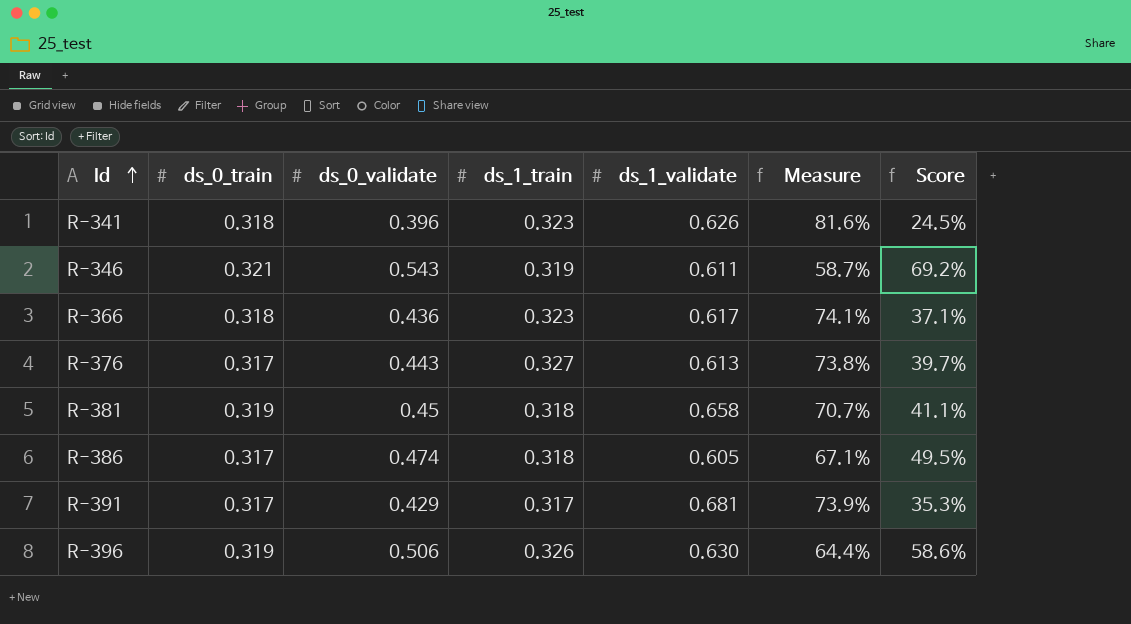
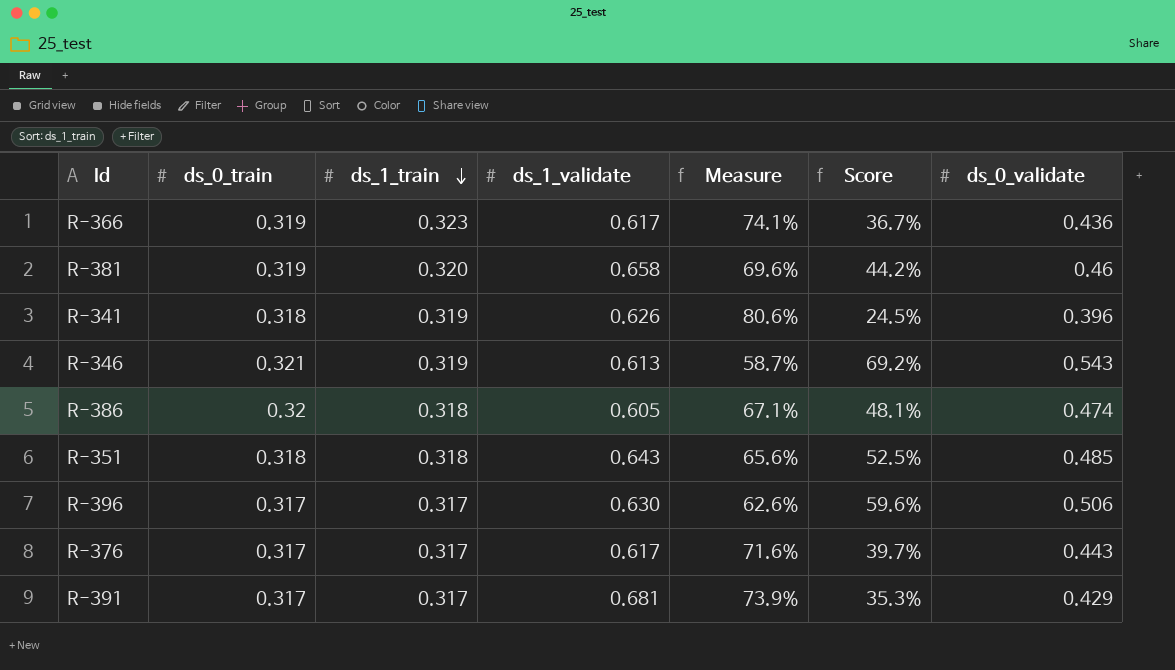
row order: Id ascending -> ds_1_train descending
column ds_0_validate | position: 3 -> 7
R-366 | ds_0_train: 0.318 -> 0.319
R-366 | Score: 37.1% -> 36.7%
R-381 | ds_1_train: 0.318 -> 0.320
R-381 | Measure: 70.7% -> 69.6%
R-381 | Score: 41.1% -> 44.2%
R-381 | ds_0_validate: 0.45 -> 0.46
R-341 | ds_1_train: 0.323 -> 0.319
R-341 | Measure: 81.6% -> 80.6%
R-346 | ds_1_validate: 0.611 -> 0.613
R-386 | ds_0_train: 0.317 -> 0.32
R-386 | Score: 49.5% -> 48.1%
row R-351: none -> 0.318 | 0.318 | 0.643 | 65.6% | 52.5% | 0.485
R-396 | ds_0_train: 0.319 -> 0.317
R-396 | ds_1_train: 0.326 -> 0.317
R-396 | Measure: 64.4% -> 62.6%
R-396 | Score: 58.6% -> 59.6%
R-376 | ds_1_train: 0.327 -> 0.317
R-376 | ds_1_validate: 0.613 -> 0.617
R-376 | Measure: 73.8% -> 71.6%

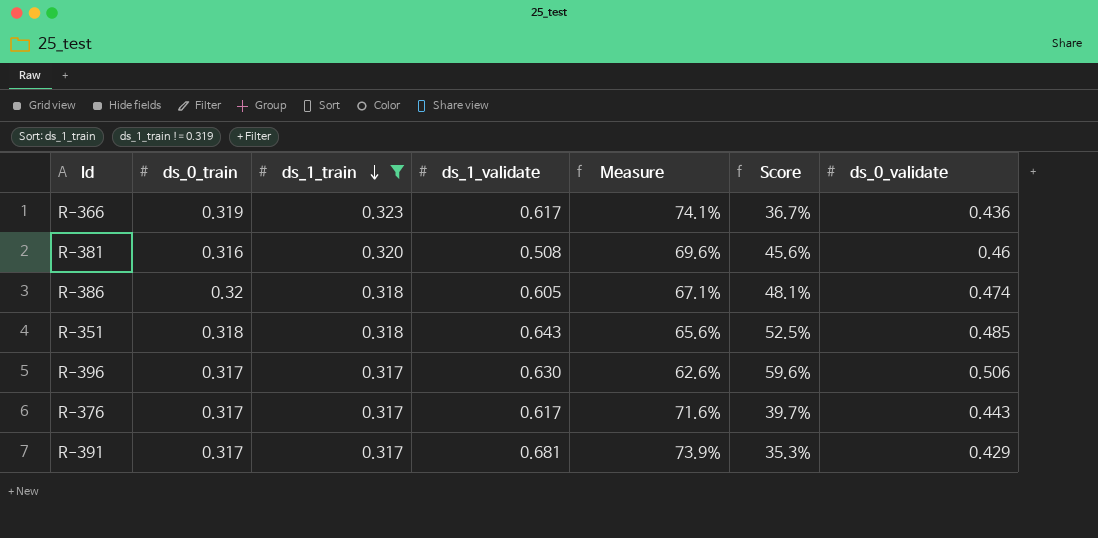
filter: none -> ds_1_train != 0.319
R-381 | ds_0_train: 0.319 -> 0.316
R-381 | ds_1_validate: 0.658 -> 0.508
R-381 | Score: 44.2% -> 45.6%

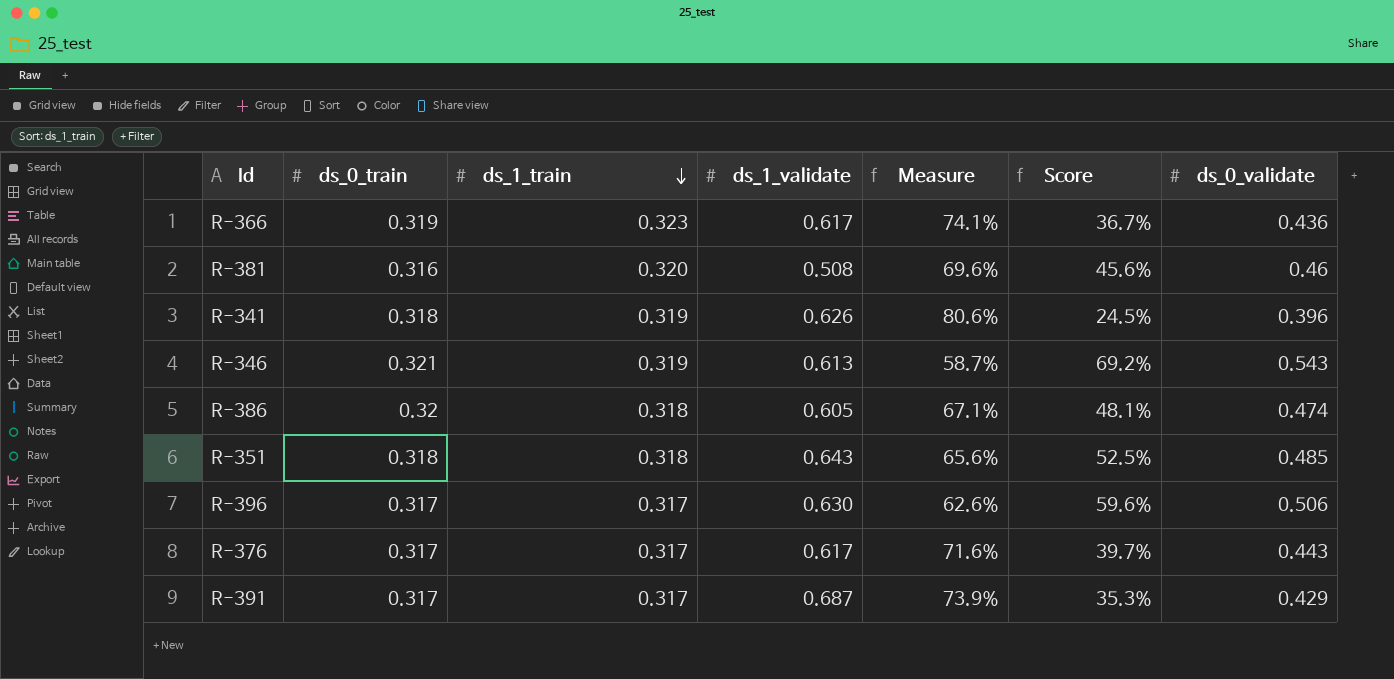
filter: ds_1_train != 0.319 -> none
R-391 | ds_1_validate: 0.681 -> 0.687

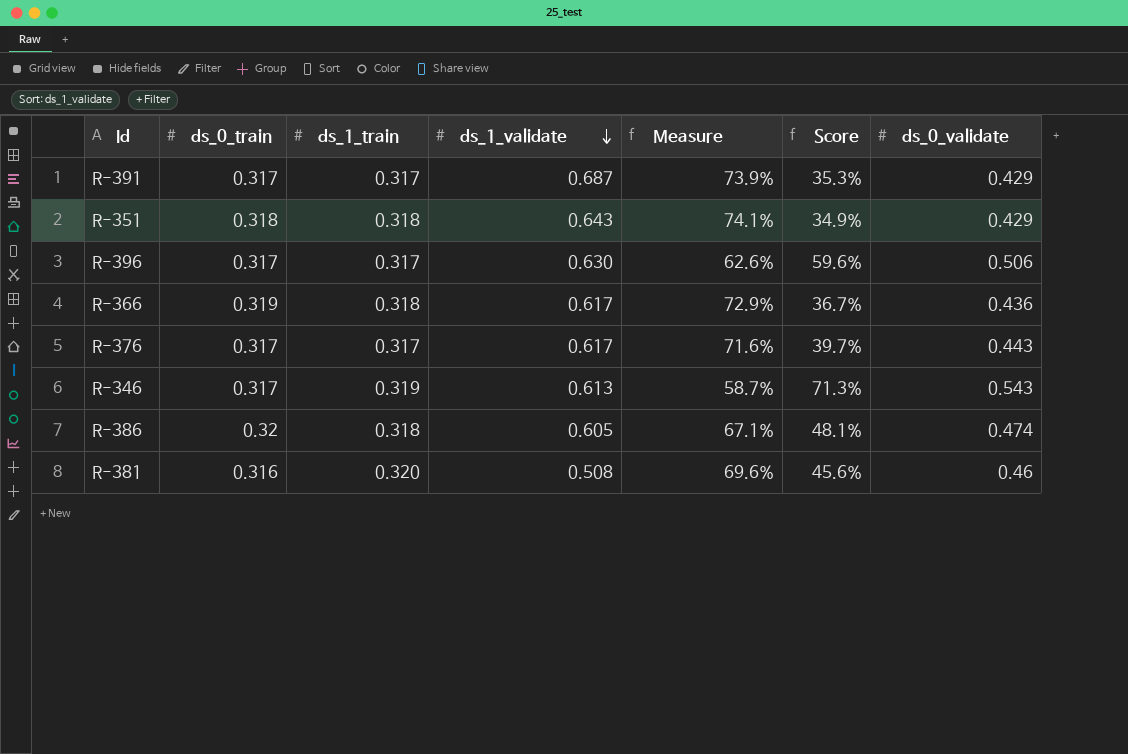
row order: ds_1_train descending -> ds_1_validate descending
row R-341: 0.318 | 0.319 | 0.626 | 80.6% | 24.5% | 0.396 -> none
R-351 | Measure: 65.6% -> 74.1%
R-351 | Score: 52.5% -> 34.9%
R-351 | ds_0_validate: 0.485 -> 0.429
R-366 | ds_1_train: 0.323 -> 0.318
R-366 | Measure: 74.1% -> 72.9%
R-346 | ds_0_train: 0.321 -> 0.317
R-346 | Score: 69.2% -> 71.3%

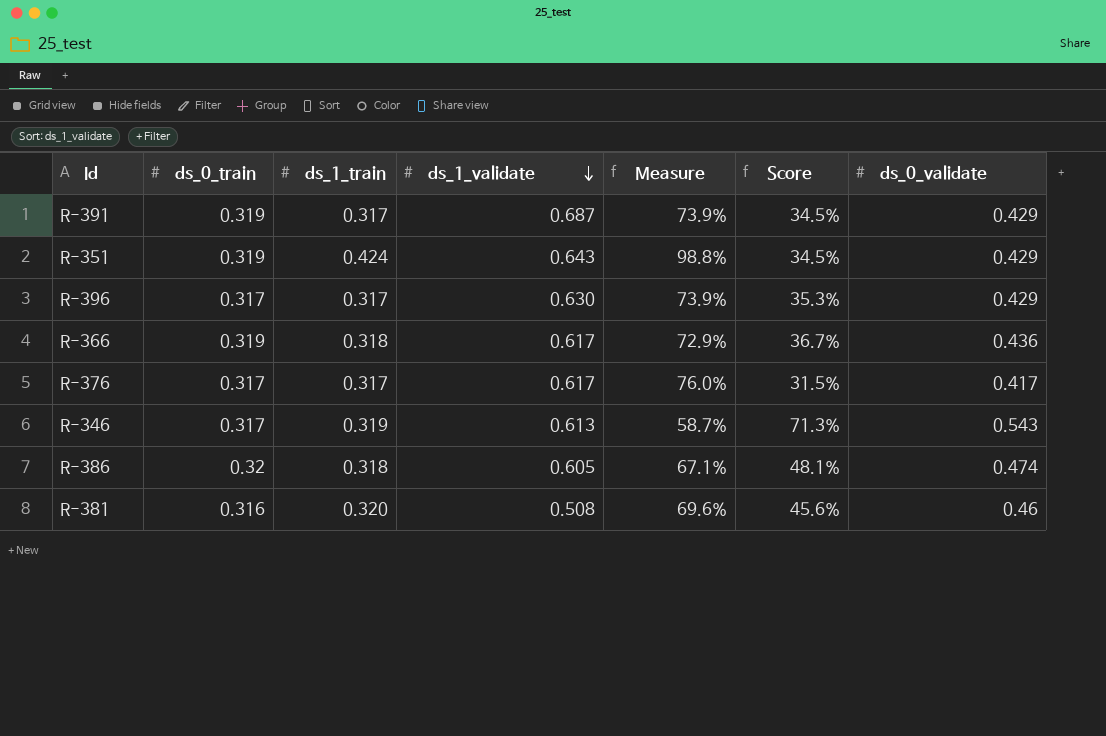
R-391 | ds_0_train: 0.317 -> 0.319
R-391 | Score: 35.3% -> 34.5%
R-351 | ds_0_train: 0.318 -> 0.319
R-351 | ds_1_train: 0.318 -> 0.424
R-351 | Measure: 74.1% -> 98.8%
R-351 | Score: 34.9% -> 34.5%
R-396 | Measure: 62.6% -> 73.9%
R-396 | Score: 59.6% -> 35.3%
R-396 | ds_0_validate: 0.506 -> 0.429
R-376 | Measure: 71.6% -> 76.0%
R-376 | Score: 39.7% -> 31.5%
R-376 | ds_0_validate: 0.443 -> 0.417

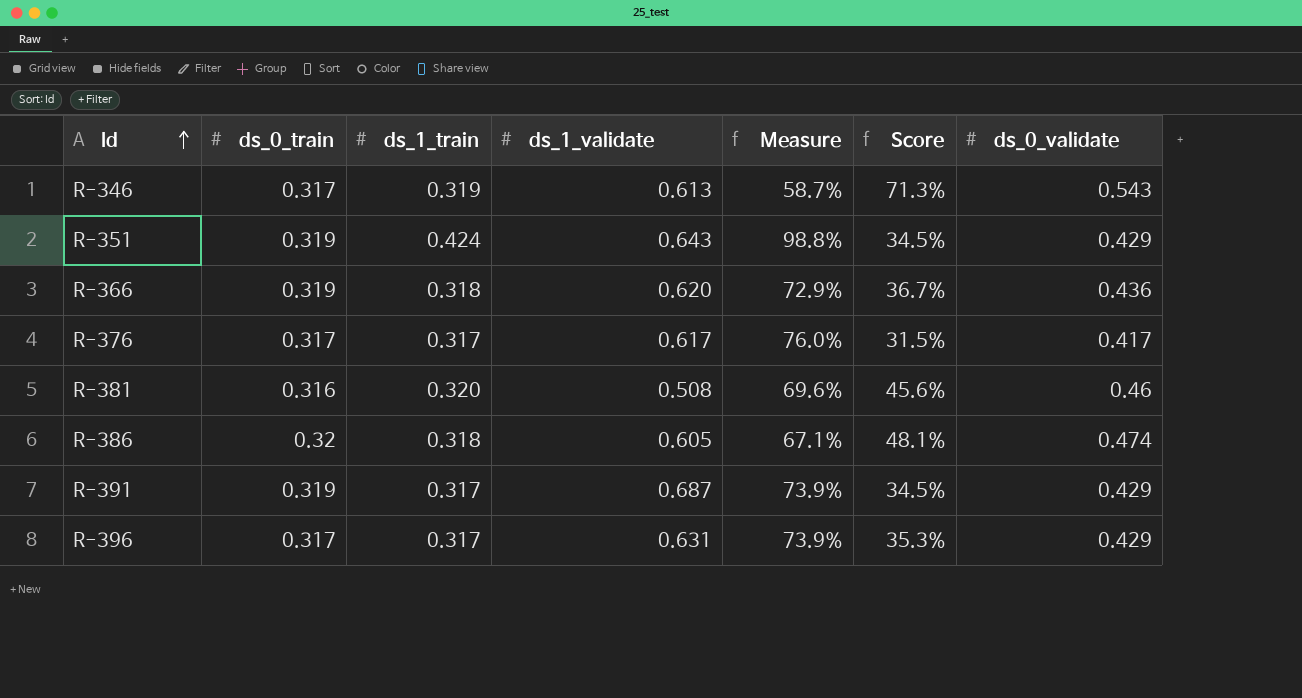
row order: ds_1_validate descending -> Id ascending
R-366 | ds_1_validate: 0.617 -> 0.620
R-396 | ds_1_validate: 0.630 -> 0.631

